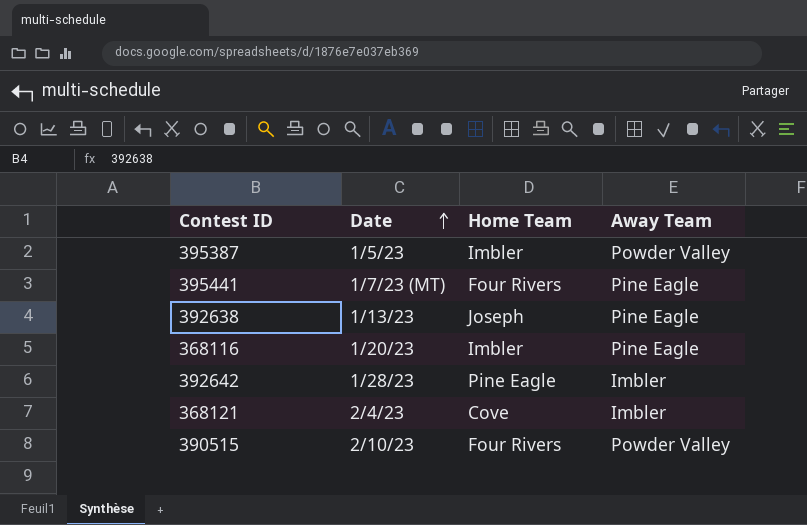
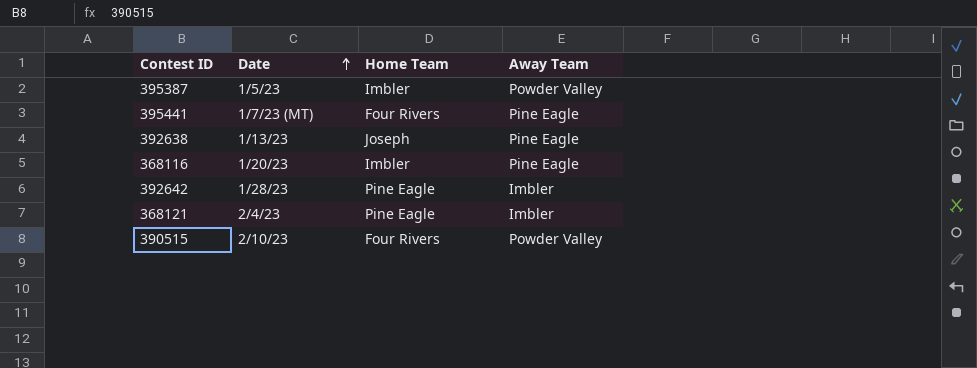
368121 | Home Team: Cove -> Pine Eagle

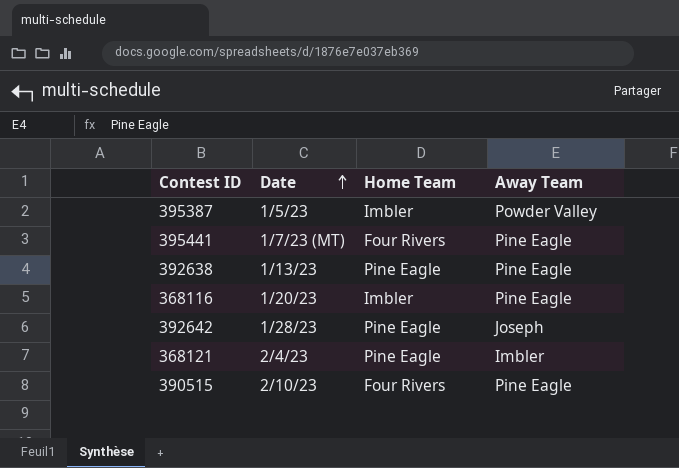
392638 | Home Team: Joseph -> Pine Eagle
392642 | Away Team: Imbler -> Joseph
390515 | Away Team: Powder Valley -> Pine Eagle

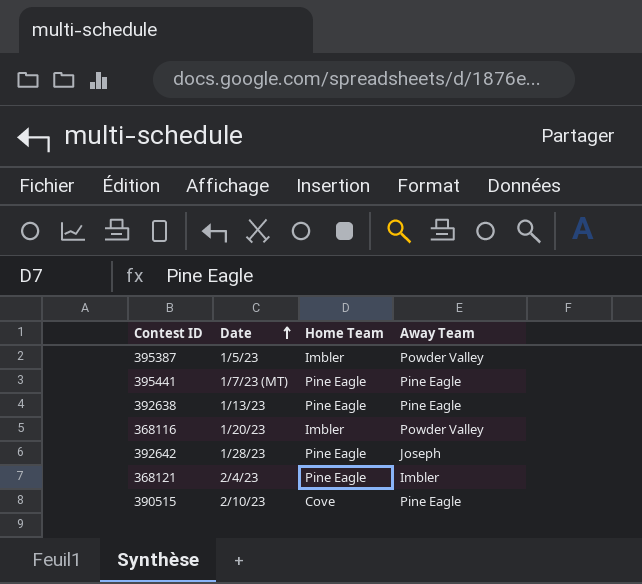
395441 | Home Team: Four Rivers -> Pine Eagle
368116 | Away Team: Pine Eagle -> Powder Valley
390515 | Home Team: Four Rivers -> Cove

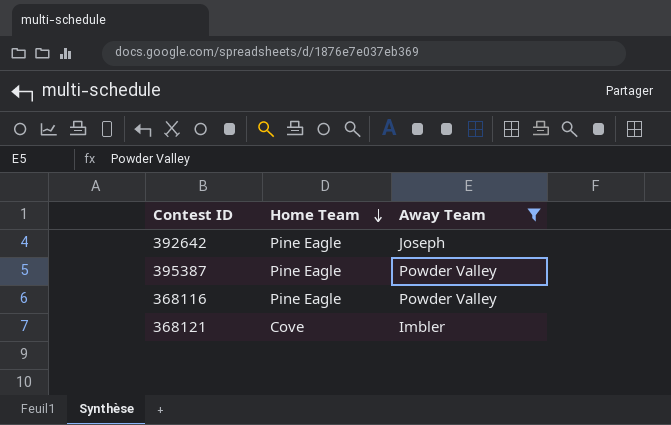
filter: none -> Away Team != Pine Eagle
row order: Date ascending -> Home Team descending
column Date | position: 2 -> none
395387 | Home Team: Imbler -> Pine Eagle
368116 | Home Team: Imbler -> Pine Eagle
368121 | Home Team: Pine Eagle -> Cove

